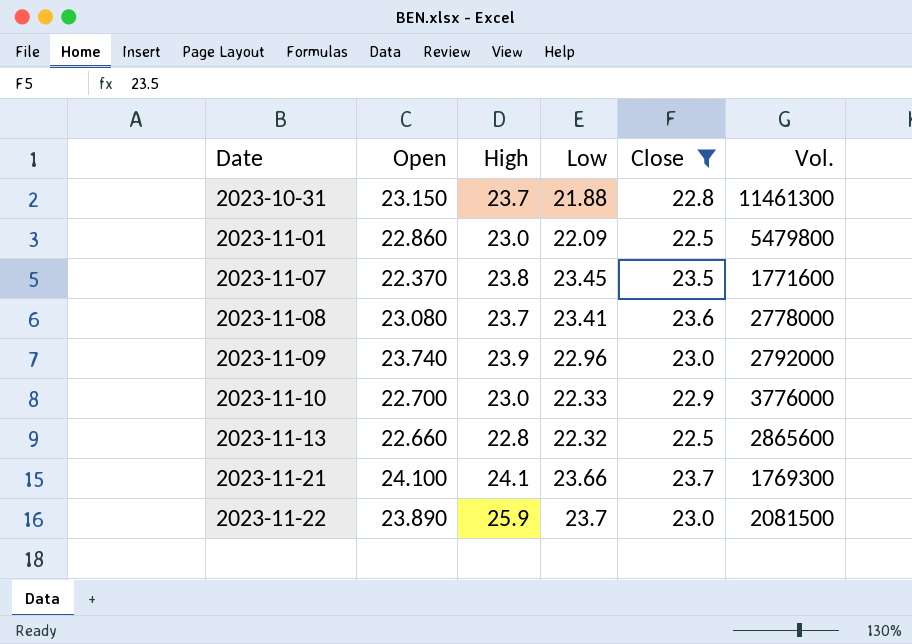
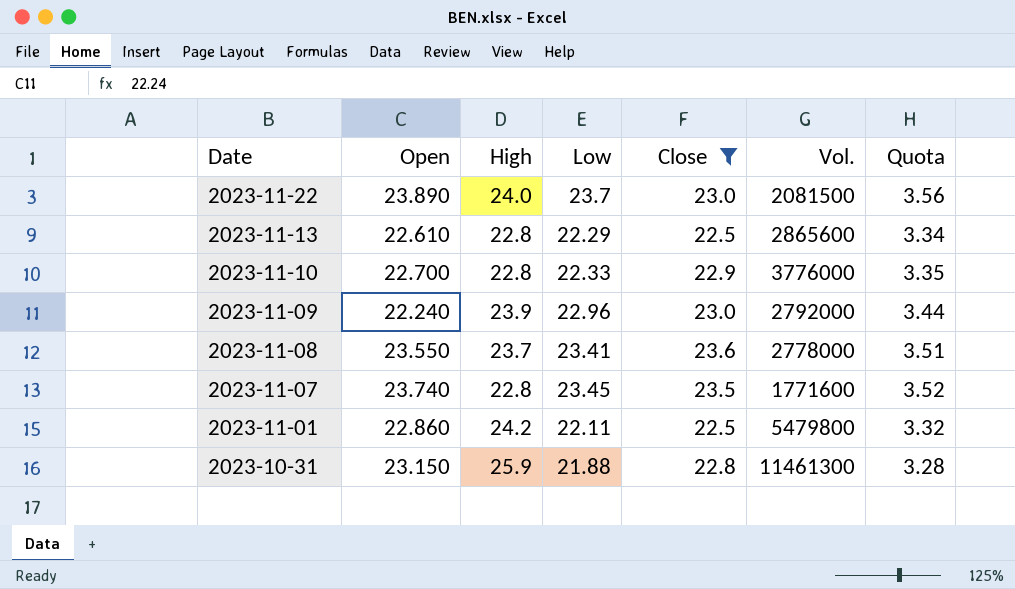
row order: Date ascending -> Date descending
column Quota | formula: none -> [Low] * 0.15
row 2023-11-21: 24.100 | 24.1 | 23.66 | 23.7 | 1769300 -> none
2023-11-22 | High: 25.9 -> 24.0
2023-11-13 | Open: 22.660 -> 22.610
2023-11-13 | Low: 22.32 -> 22.29
2023-11-10 | High: 23.0 -> 22.8
2023-11-09 | Open: 23.740 -> 22.240
2023-11-08 | Open: 23.080 -> 23.550
2023-11-07 | Open: 22.370 -> 23.740
2023-11-07 | High: 23.8 -> 22.8
2023-11-01 | High: 23.0 -> 24.2
2023-11-01 | Low: 22.09 -> 22.11
2023-10-31 | High: 23.7 -> 25.9

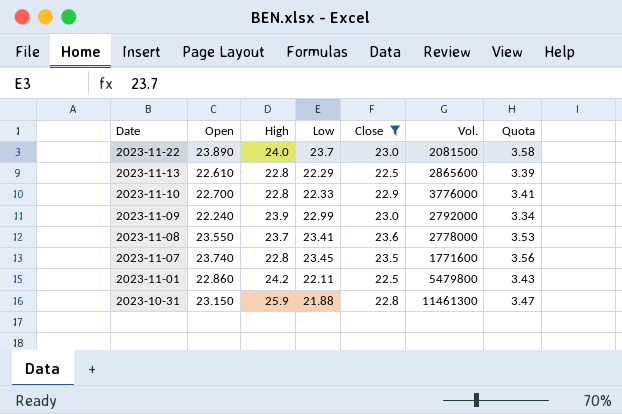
column Quota | formula: [Low] * 0.15 -> [Open] * 0.15
2023-11-09 | Low: 22.96 -> 22.99

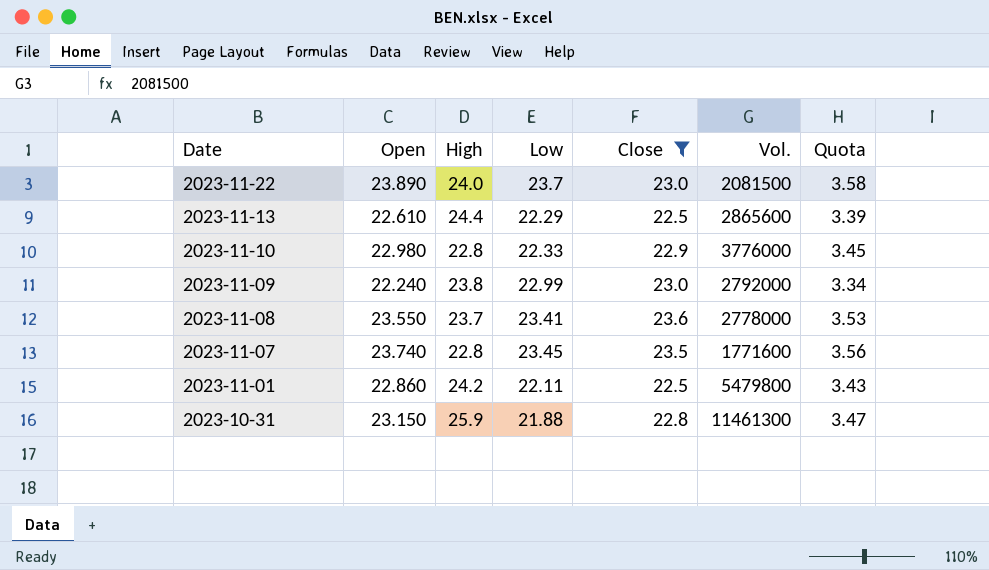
2023-11-13 | High: 22.8 -> 24.4
2023-11-10 | Open: 22.700 -> 22.980
2023-11-10 | Quota: 3.41 -> 3.45
2023-11-09 | High: 23.9 -> 23.8

